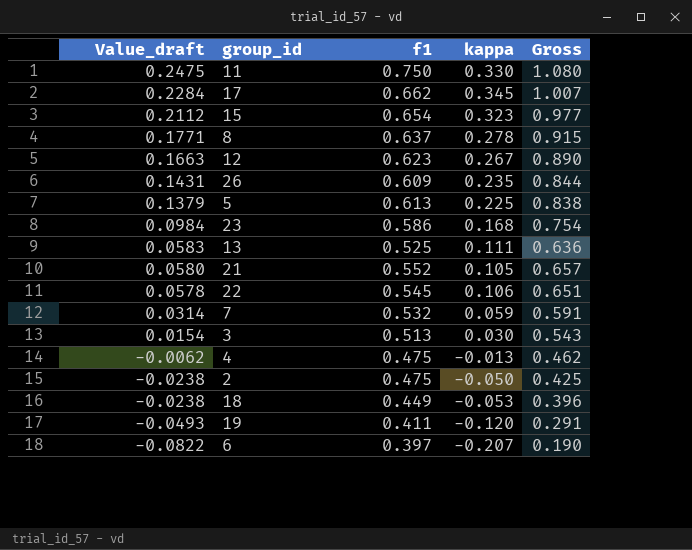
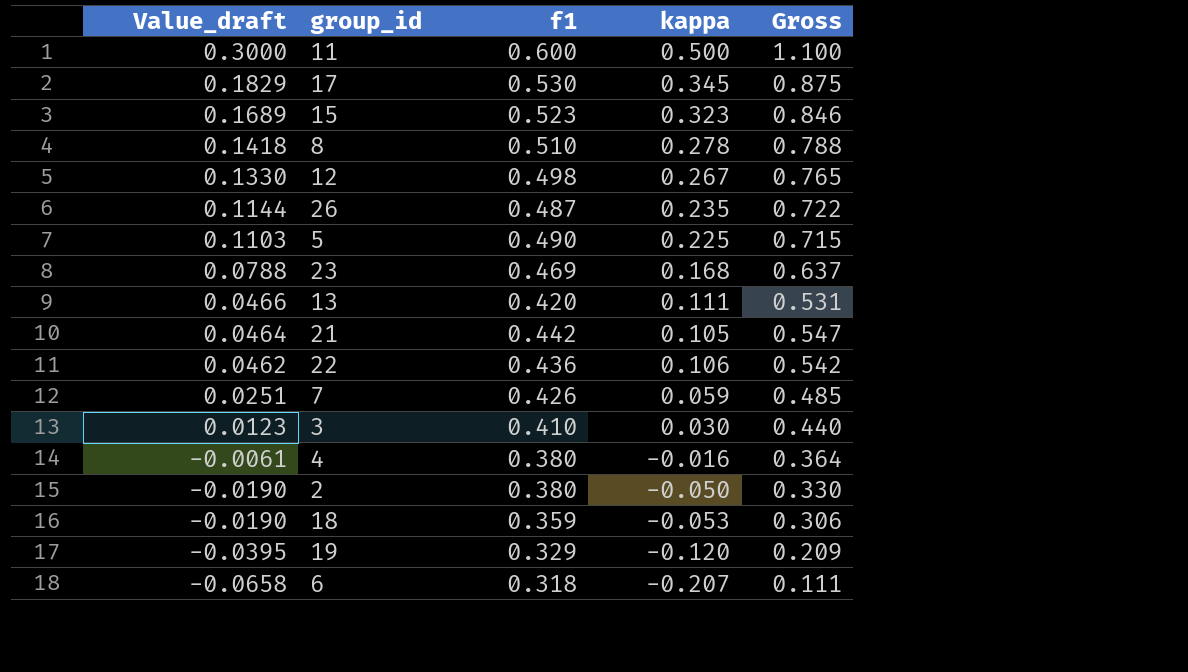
11 | Value_draft: 0.2475 -> 0.3000
11 | f1: 0.750 -> 0.600
11 | kappa: 0.330 -> 0.500
11 | Gross: 1.080 -> 1.100
17 | Value_draft: 0.2284 -> 0.1829
17 | f1: 0.662 -> 0.530
17 | Gross: 1.007 -> 0.875
15 | Value_draft: 0.2112 -> 0.1689
15 | f1: 0.654 -> 0.523
15 | Gross: 0.977 -> 0.846
8 | Value_draft: 0.1771 -> 0.1418
8 | f1: 0.637 -> 0.510
8 | Gross: 0.915 -> 0.788
12 | Value_draft: 0.1663 -> 0.1330
12 | f1: 0.623 -> 0.498
12 | Gross: 0.890 -> 0.765
26 | Value_draft: 0.1431 -> 0.1144
26 | f1: 0.609 -> 0.487
26 | Gross: 0.844 -> 0.722
5 | Value_draft: 0.1379 -> 0.1103
5 | f1: 0.613 -> 0.490
5 | Gross: 0.838 -> 0.715
23 | Value_draft: 0.0984 -> 0.0788
23 | f1: 0.586 -> 0.469
23 | Gross: 0.754 -> 0.637
13 | Value_draft: 0.0583 -> 0.0466
13 | f1: 0.525 -> 0.420
13 | Gross: 0.636 -> 0.531
21 | Value_draft: 0.0580 -> 0.0464
21 | f1: 0.552 -> 0.442
21 | Gross: 0.657 -> 0.547
22 | Value_draft: 0.0578 -> 0.0462
22 | f1: 0.545 -> 0.436
22 | Gross: 0.651 -> 0.542
7 | Value_draft: 0.0314 -> 0.0251
7 | f1: 0.532 -> 0.426
7 | Gross: 0.591 -> 0.485
3 | Value_draft: 0.0154 -> 0.0123
3 | f1: 0.513 -> 0.410
3 | Gross: 0.543 -> 0.440
4 | Value_draft: -0.0062 -> -0.0061
4 | f1: 0.475 -> 0.380
4 | kappa: -0.013 -> -0.016
4 | Gross: 0.462 -> 0.364
2 | Value_draft: -0.0238 -> -0.0190
2 | f1: 0.475 -> 0.380
2 | Gross: 0.425 -> 0.330
18 | Value_draft: -0.0238 -> -0.0190
18 | f1: 0.449 -> 0.359
18 | Gross: 0.396 -> 0.306
19 | Value_draft: -0.0493 -> -0.0395
19 | f1: 0.411 -> 0.329
19 | Gross: 0.291 -> 0.209
6 | Value_draft: -0.0822 -> -0.0658
6 | f1: 0.397 -> 0.318
6 | Gross: 0.190 -> 0.111

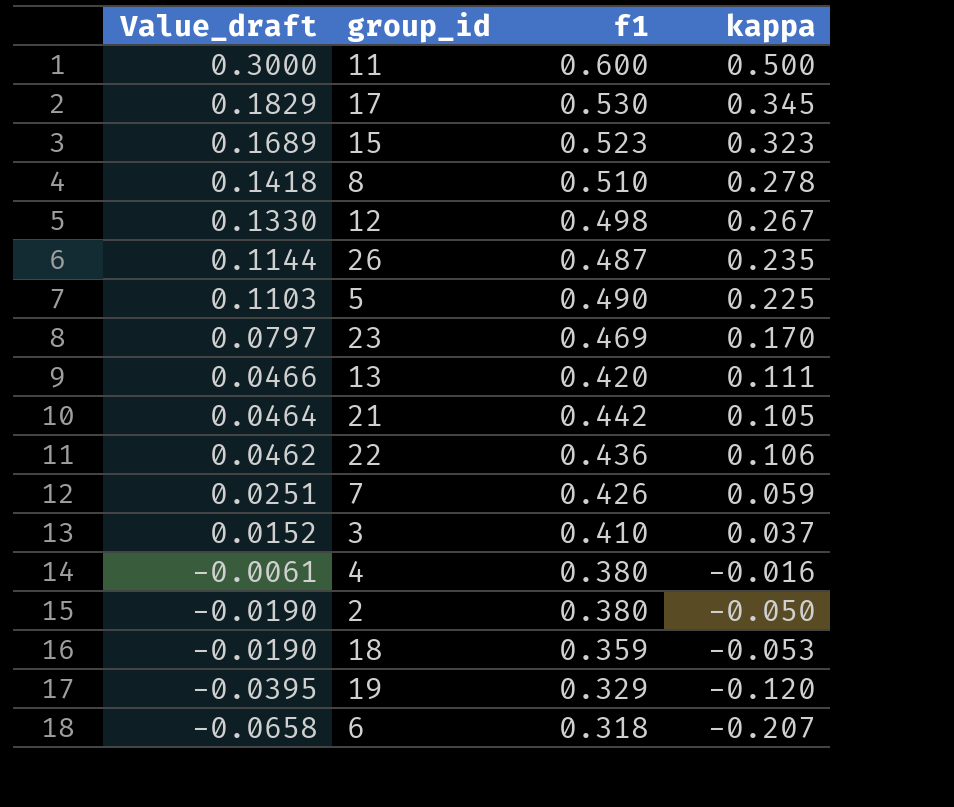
column Gross | formula: [f1] + [kappa] -> none
23 | Value_draft: 0.0788 -> 0.0797
23 | kappa: 0.168 -> 0.170
3 | Value_draft: 0.0123 -> 0.0152
3 | kappa: 0.030 -> 0.037

